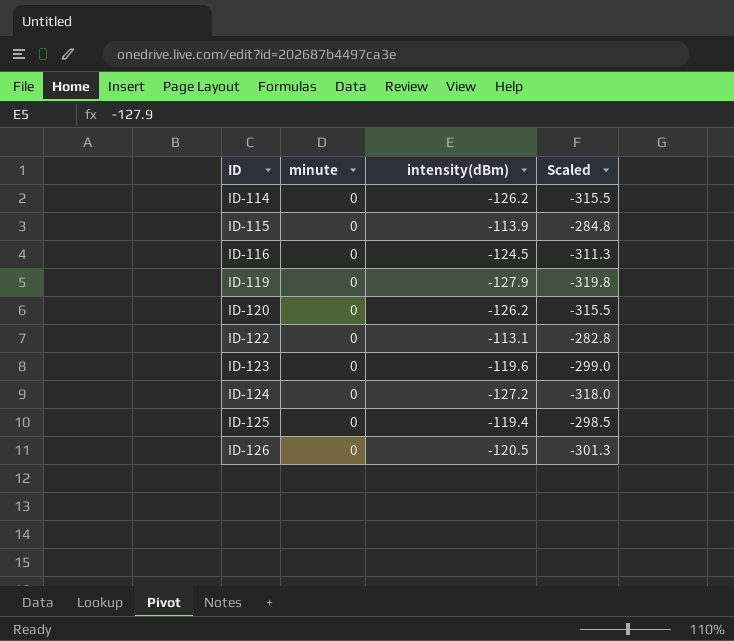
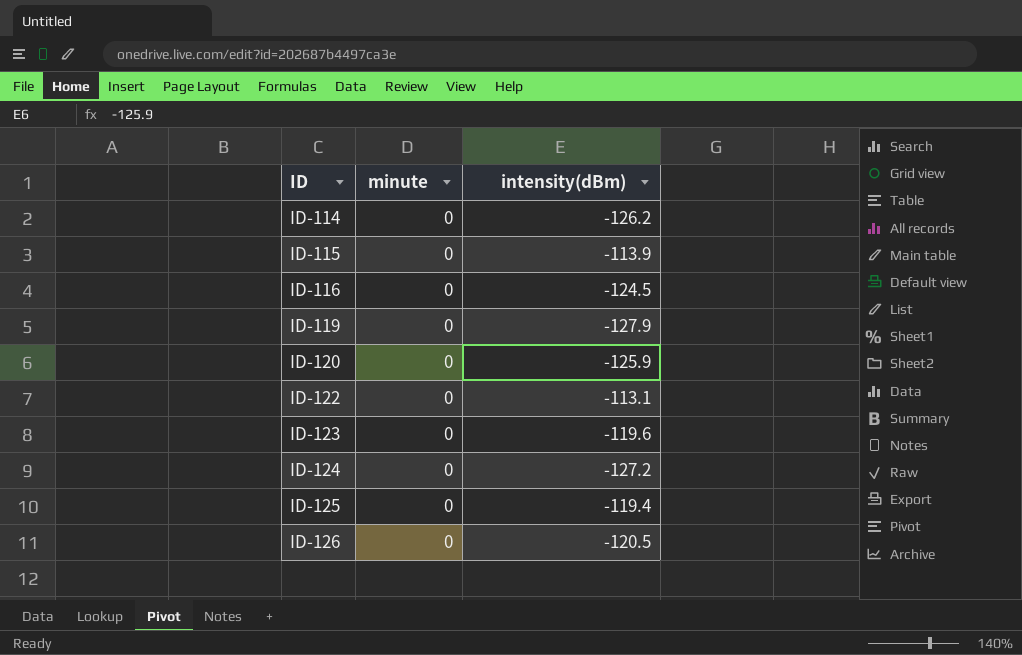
column Scaled | formula: [intensity(dBm)] * 2.5 -> none
ID-120 | intensity(dBm): -126.2 -> -125.9

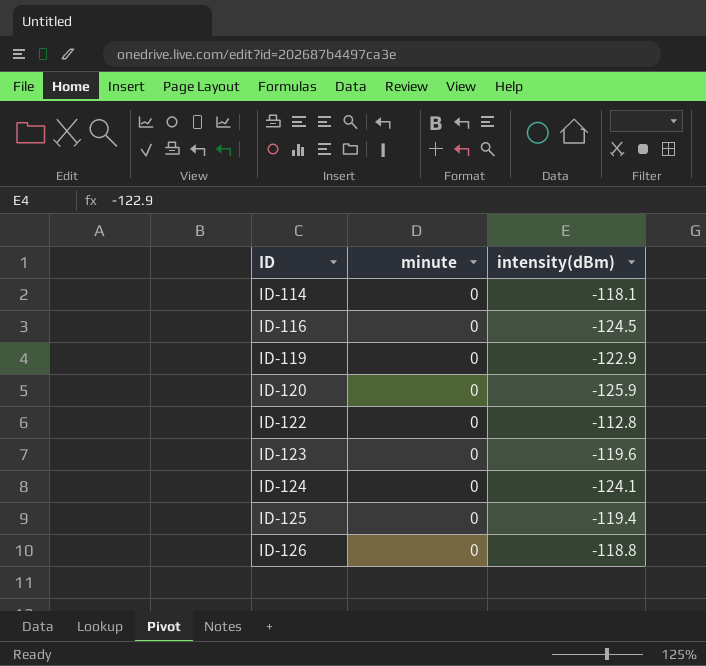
row ID-115: 0 | -113.9 -> none
ID-114 | intensity(dBm): -126.2 -> -118.1
ID-119 | intensity(dBm): -127.9 -> -122.9
ID-122 | intensity(dBm): -113.1 -> -112.8
ID-124 | intensity(dBm): -127.2 -> -124.1
ID-126 | intensity(dBm): -120.5 -> -118.8

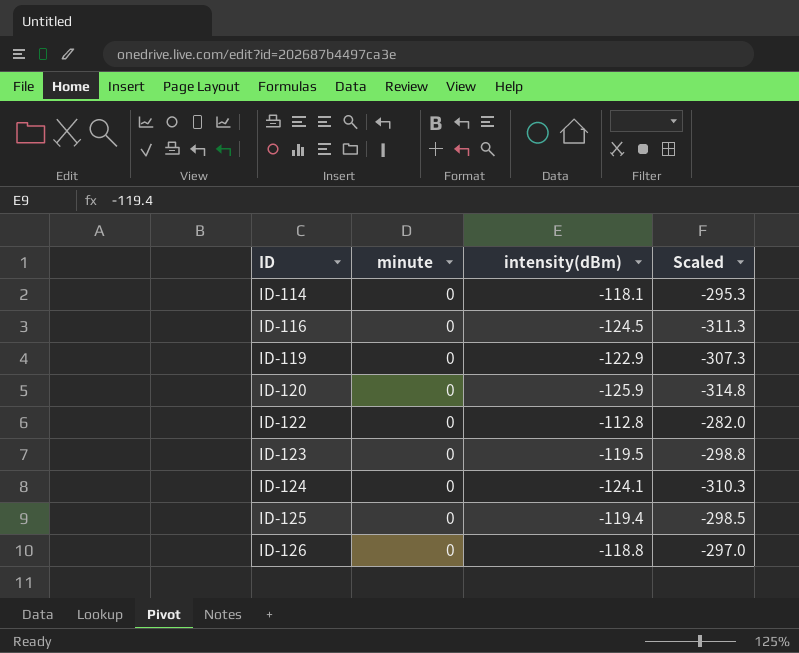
column Scaled | formula: none -> [intensity(dBm)] * 2.5
ID-123 | intensity(dBm): -119.6 -> -119.5

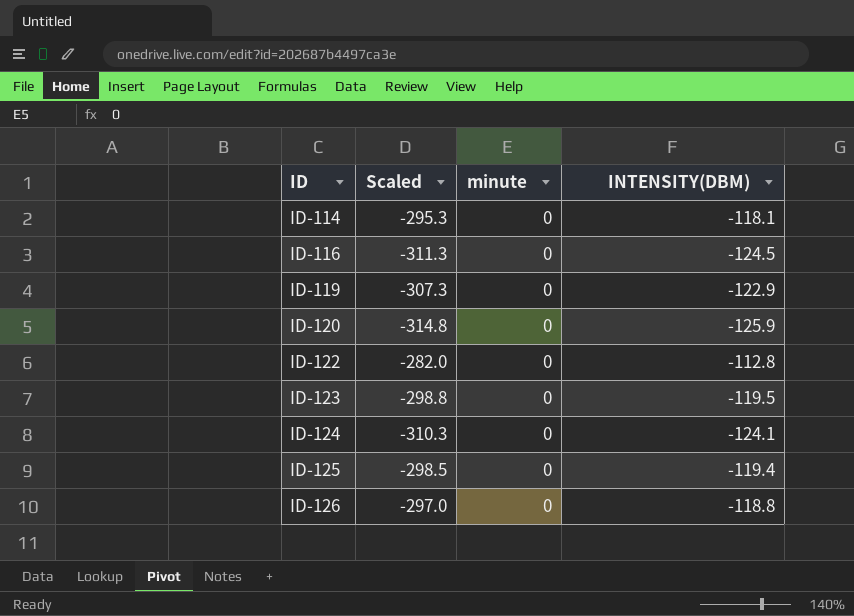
column Scaled | position: 4 -> 2
column name: intensity(dBm) -> INTENSITY(DBM)

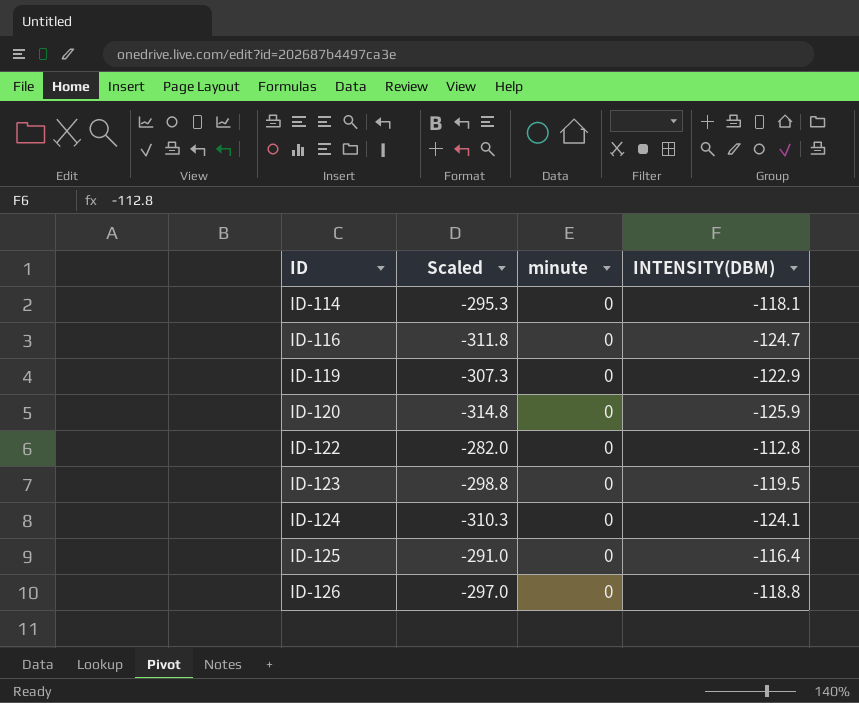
ID-116 | Scaled: -311.3 -> -311.8
ID-116 | INTENSITY(DBM): -124.5 -> -124.7
ID-125 | Scaled: -298.5 -> -291.0
ID-125 | INTENSITY(DBM): -119.4 -> -116.4

